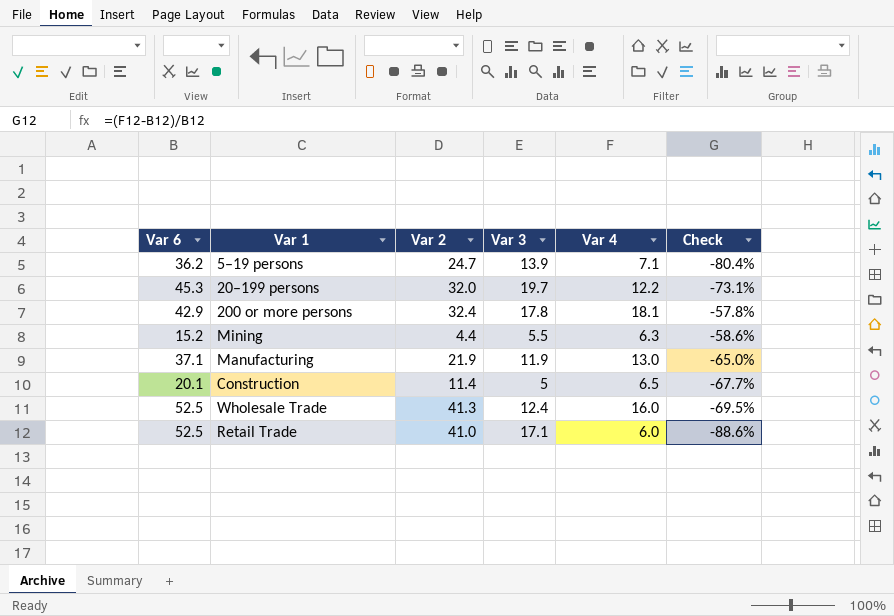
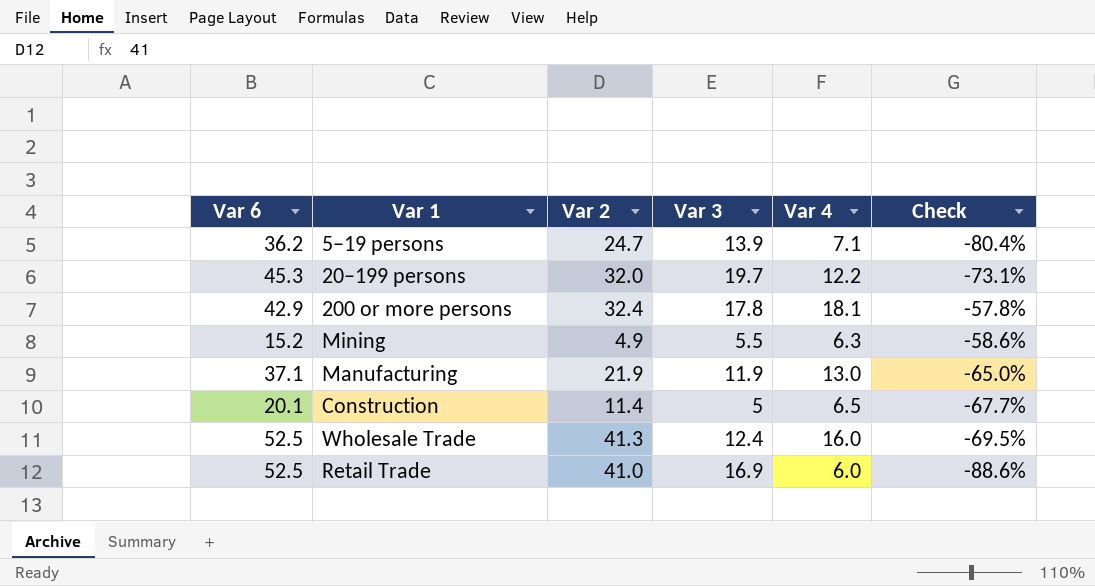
Mining | Var 2: 4.4 -> 4.9
Retail Trade | Var 3: 17.1 -> 16.9

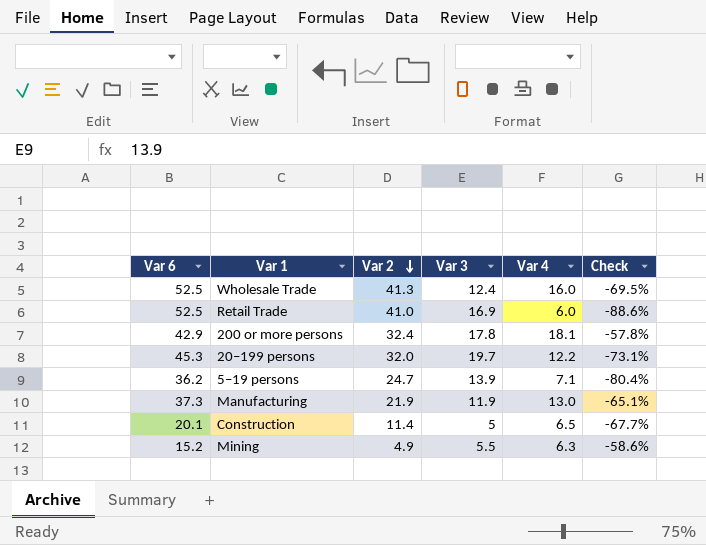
row order: none -> Var 2 descending
Manufacturing | Var 6: 37.1 -> 37.3
Manufacturing | Check: -65.0% -> -65.1%

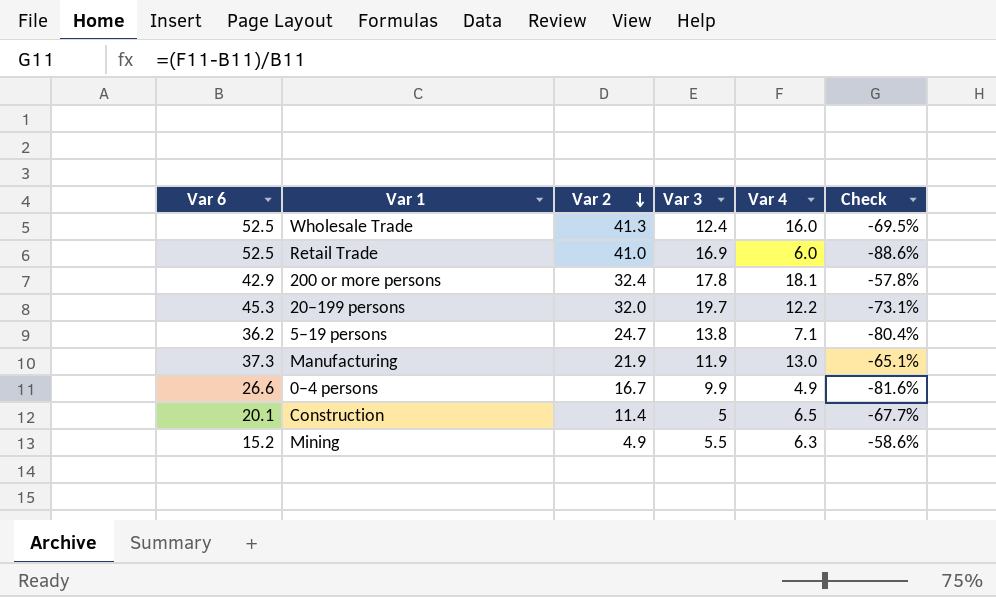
5–19 persons | Var 3: 13.9 -> 13.8
row 0–4 persons: none -> 26.6 | 16.7 | 9.9 | 4.9 | -81.6%

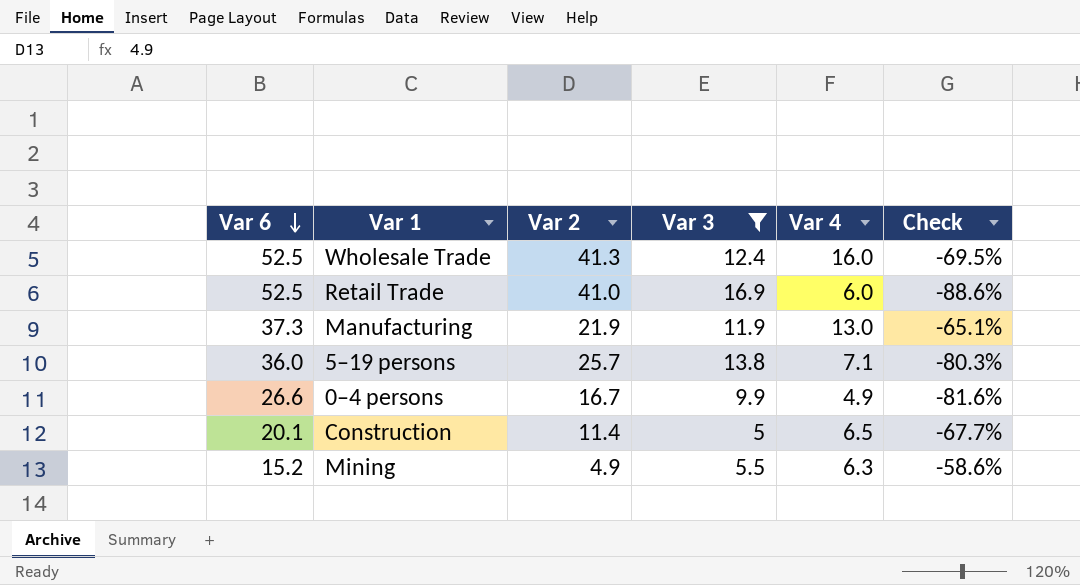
filter: none -> Var 3 <= 16.9
row order: Var 2 descending -> Var 6 descending
5–19 persons | Var 6: 36.2 -> 36.0
5–19 persons | Var 2: 24.7 -> 25.7
5–19 persons | Check: -80.4% -> -80.3%

